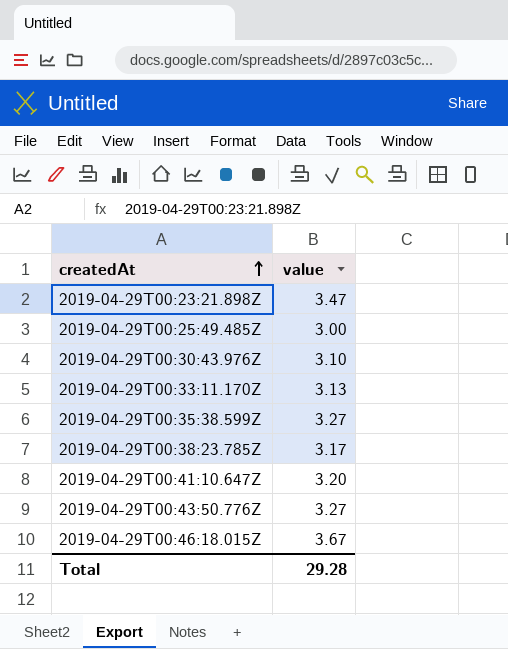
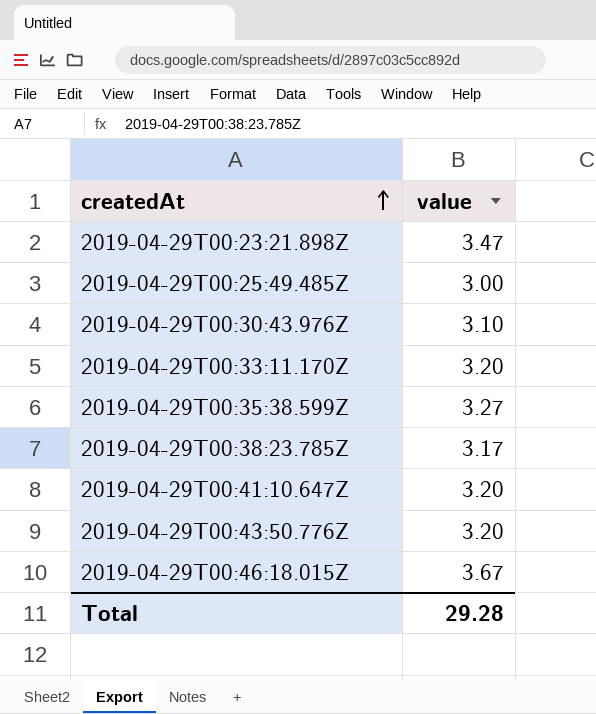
2019-04-29T00:33:11.170Z | value: 3.13 -> 3.20
2019-04-29T00:43:50.776Z | value: 3.27 -> 3.20

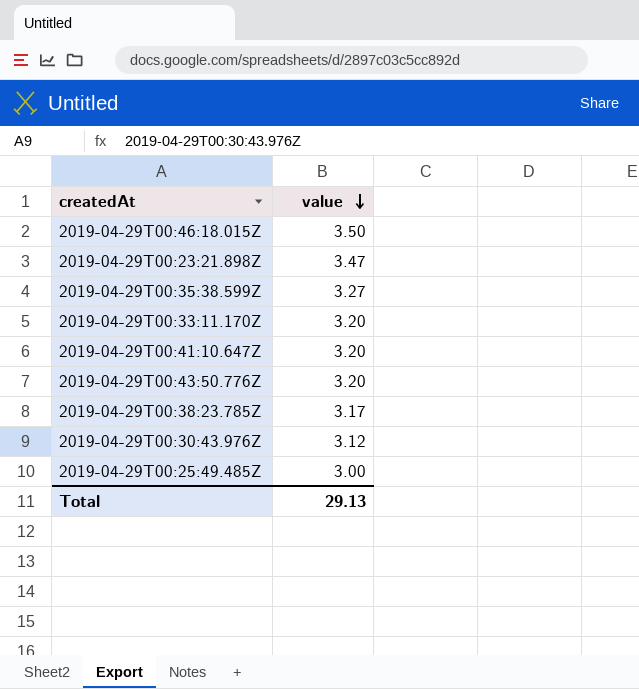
row order: createdAt ascending -> value descending
2019-04-29T00:46:18.015Z | value: 3.67 -> 3.50
2019-04-29T00:30:43.976Z | value: 3.10 -> 3.12
Total | value: 29.28 -> 29.13

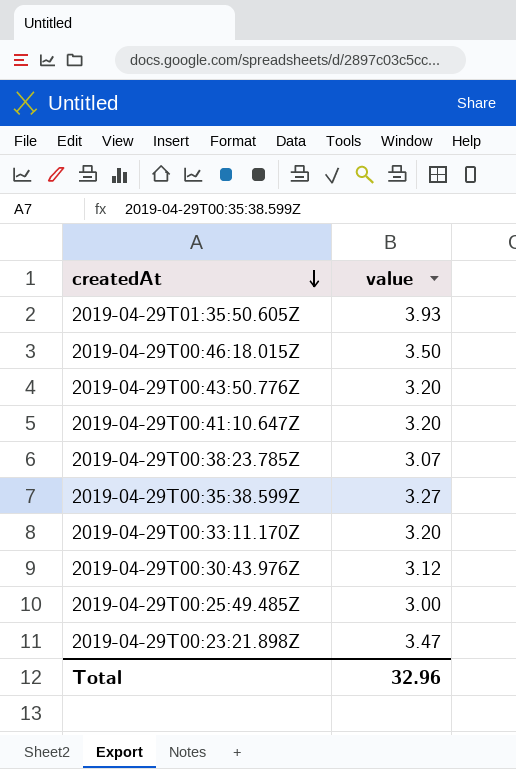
row order: value descending -> createdAt descending
row 2019-04-29T01:35:50.605Z: none -> 3.93
2019-04-29T00:38:23.785Z | value: 3.17 -> 3.07
Total | value: 29.13 -> 32.96

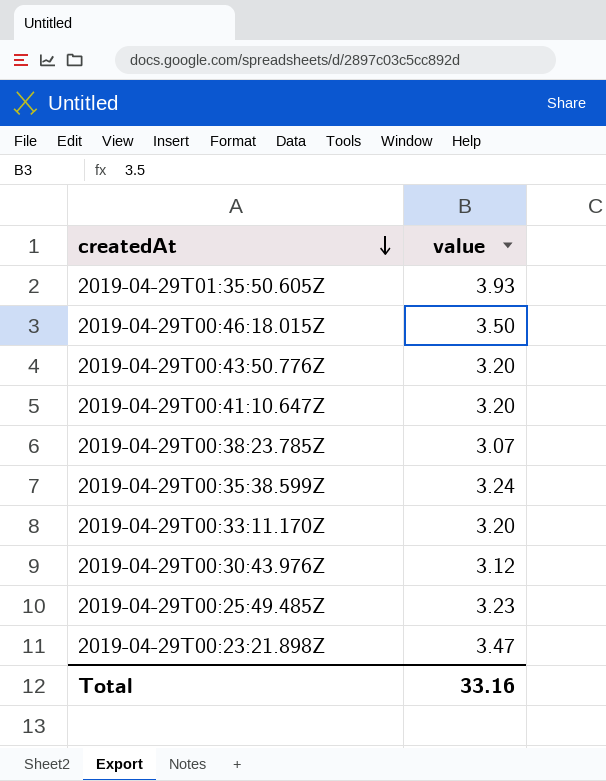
2019-04-29T00:35:38.599Z | value: 3.27 -> 3.24
2019-04-29T00:25:49.485Z | value: 3.00 -> 3.23
Total | value: 32.96 -> 33.16

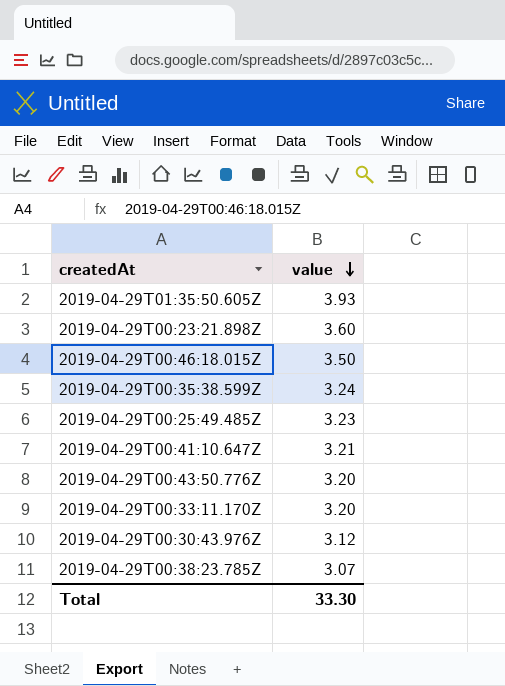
row order: createdAt descending -> value descending
2019-04-29T00:23:21.898Z | value: 3.47 -> 3.60
2019-04-29T00:41:10.647Z | value: 3.20 -> 3.21
Total | value: 33.16 -> 33.30

